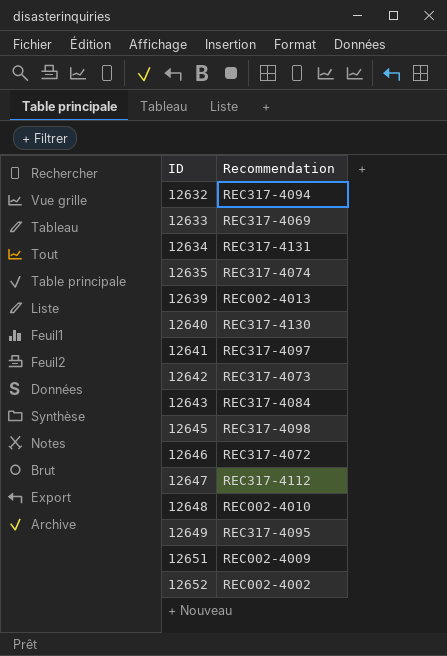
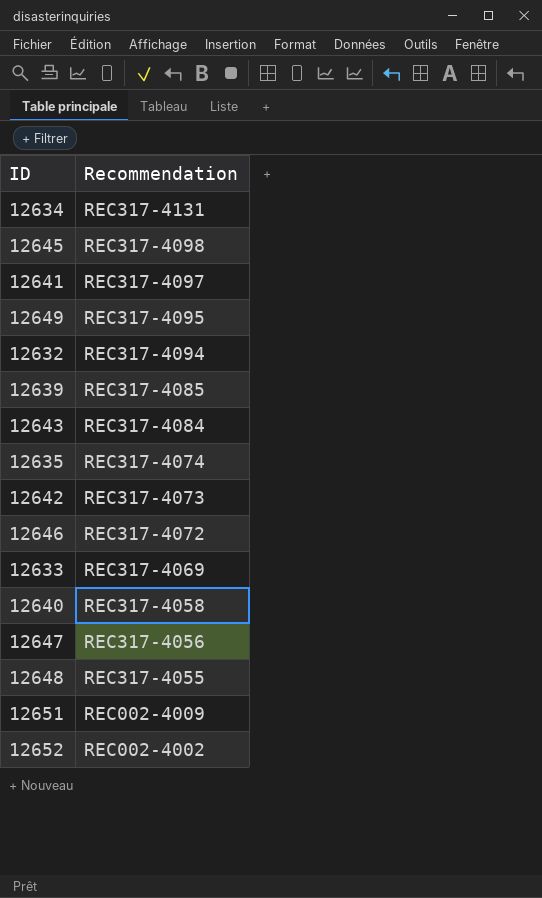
row order: ID ascending -> Recommendation descending
12639 | Recommendation: REC002-4013 -> REC317-4085
12640 | Recommendation: REC317-4130 -> REC317-4058
12647 | Recommendation: REC317-4112 -> REC317-4056
12648 | Recommendation: REC002-4010 -> REC317-4055

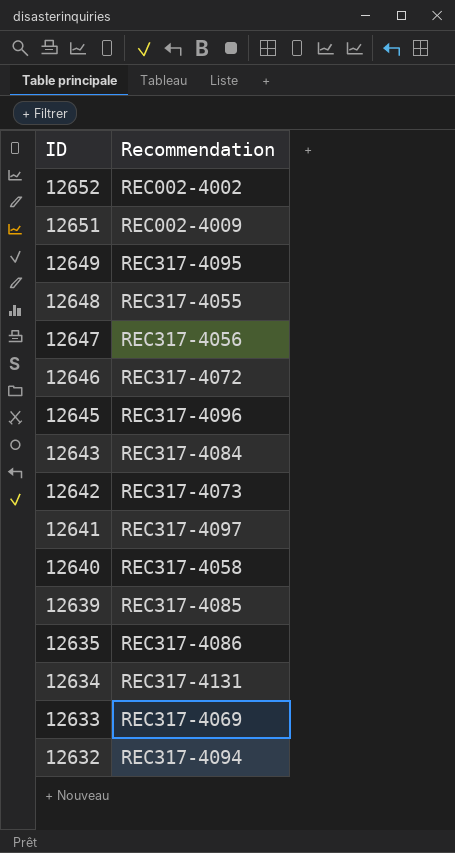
row order: Recommendation descending -> ID descending
12645 | Recommendation: REC317-4098 -> REC317-4096
12635 | Recommendation: REC317-4074 -> REC317-4086

